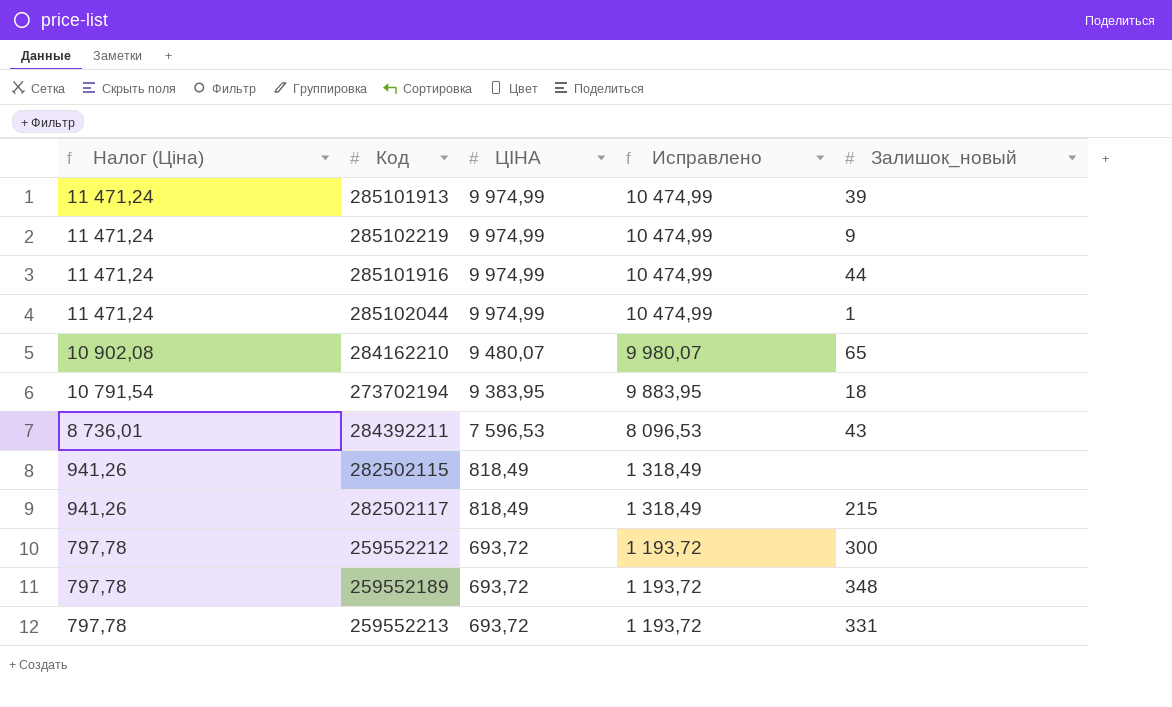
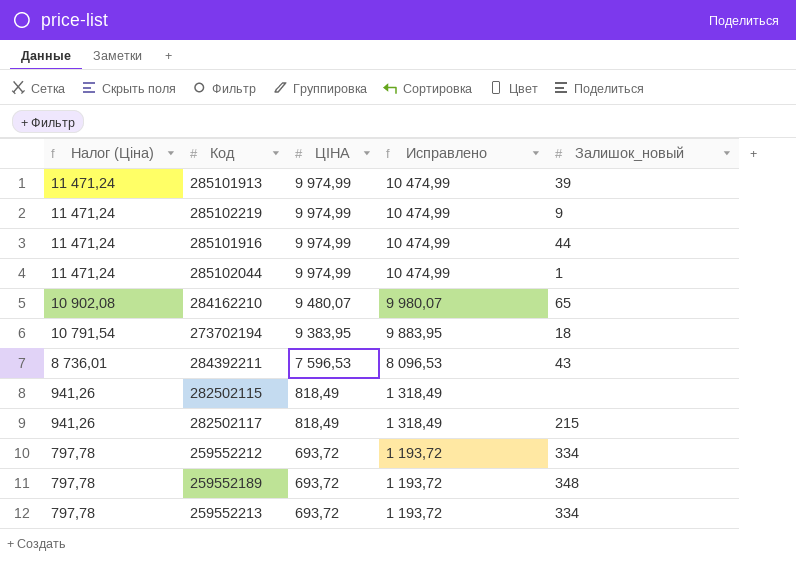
259552212 | Залишок_новый: 300 -> 334
259552213 | Залишок_новый: 331 -> 334

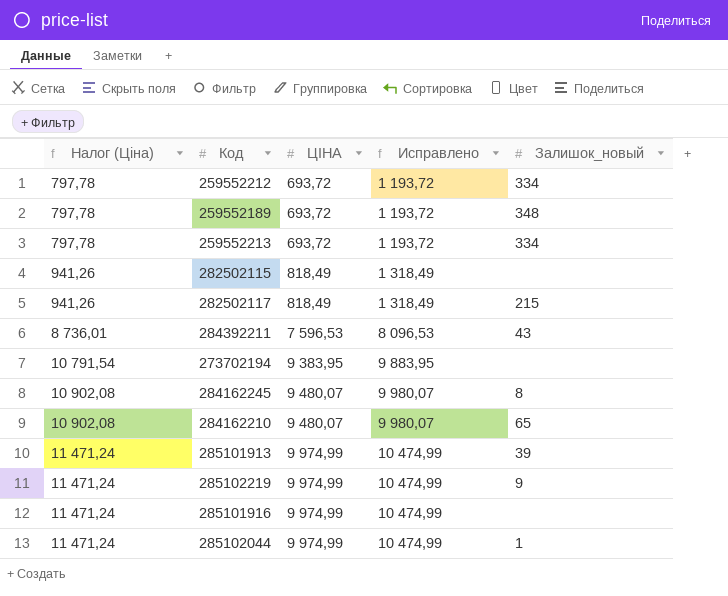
row order: Налог (Ціна) descending -> Налог (Ціна) ascending
273702194 | Залишок_новый: 18 -> none
row 284162245: none -> 10 902,08 | 9 480,07 | 9 980,07 | 8
285101916 | Залишок_новый: 44 -> none

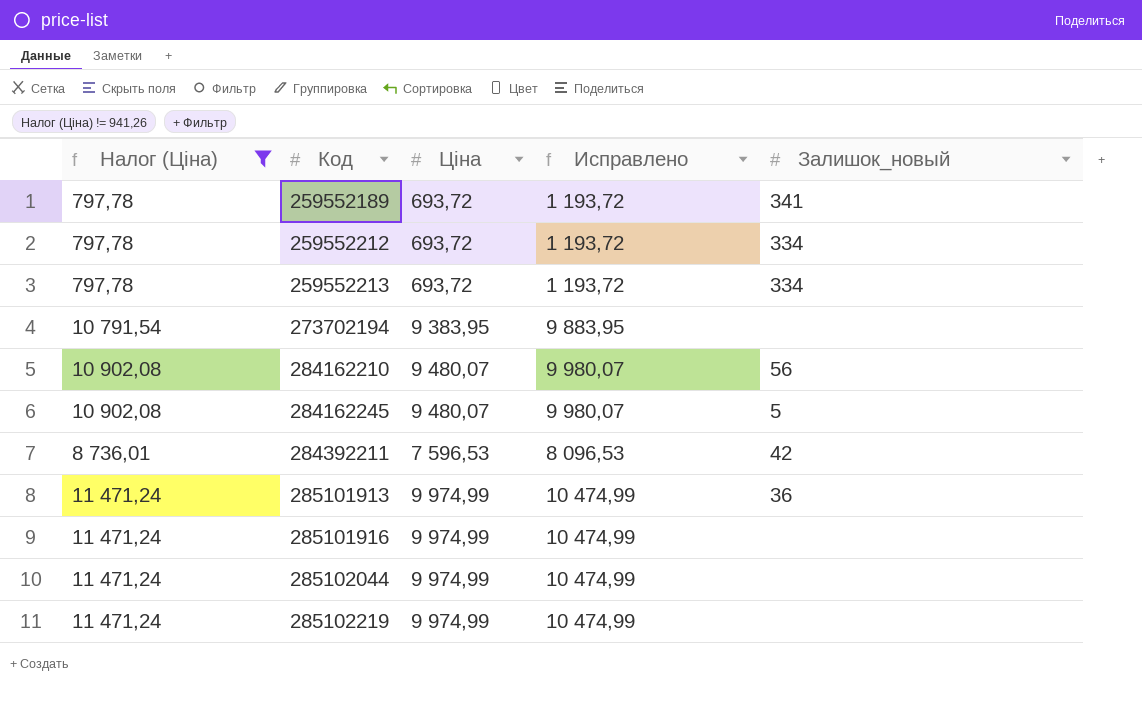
filter: none -> Налог (Ціна) != 941,26
row order: Налог (Ціна) ascending -> Код ascending
column name: ЦІНА -> Ціна
259552189 | Залишок_новый: 348 -> 341
284162210 | Залишок_новый: 65 -> 56
284162245 | Залишок_новый: 8 -> 5
284392211 | Залишок_новый: 43 -> 42
285101913 | Залишок_новый: 39 -> 36
285102044 | Залишок_новый: 1 -> none
285102219 | Залишок_новый: 9 -> none

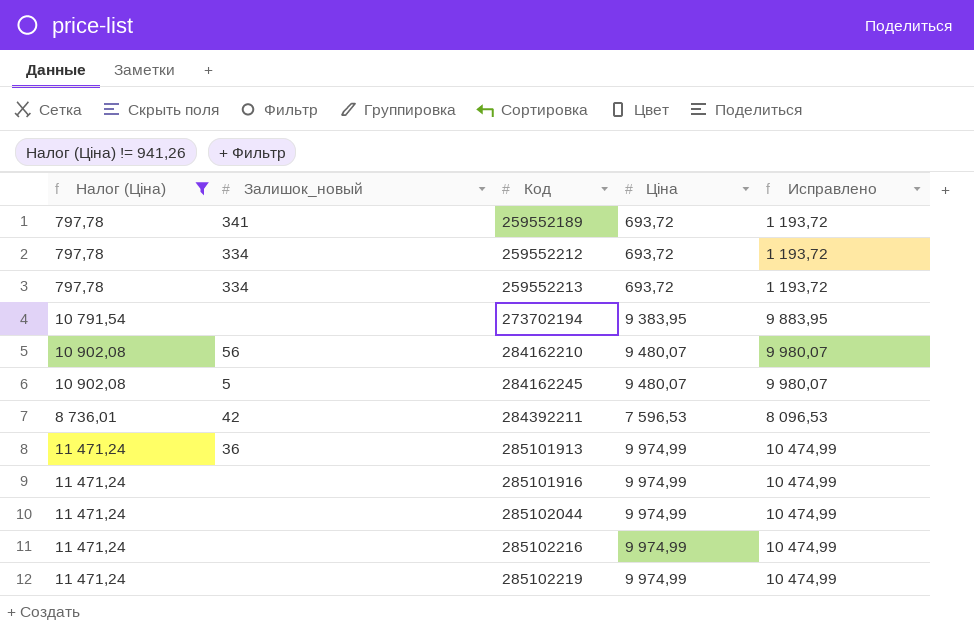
column Залишок_новый | position: 5 -> 2
row 285102216: none -> 11 471,24 | none | 9 974,99 | 10 474,99

